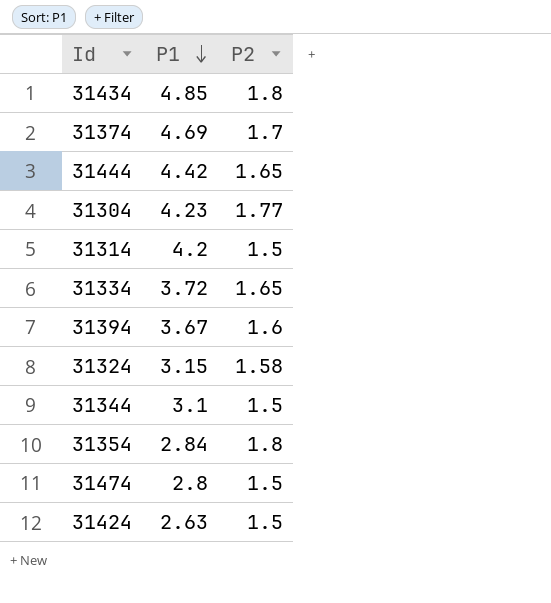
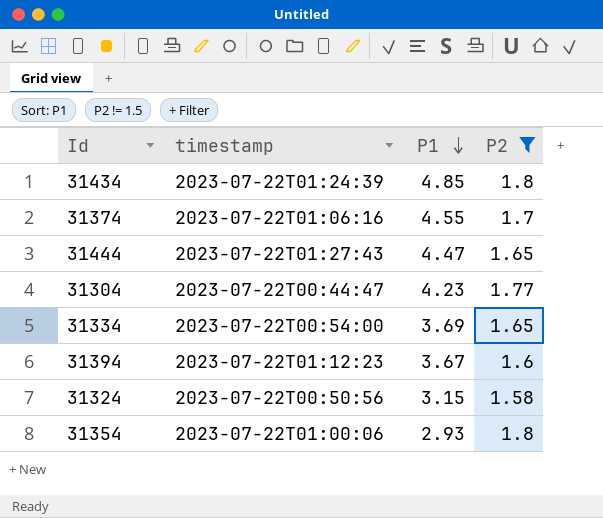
filter: none -> P2 != 1.5
column timestamp | position: none -> 2
31374 | P1: 4.69 -> 4.55
31444 | P1: 4.42 -> 4.47
31334 | P1: 3.72 -> 3.69
31354 | P1: 2.84 -> 2.93

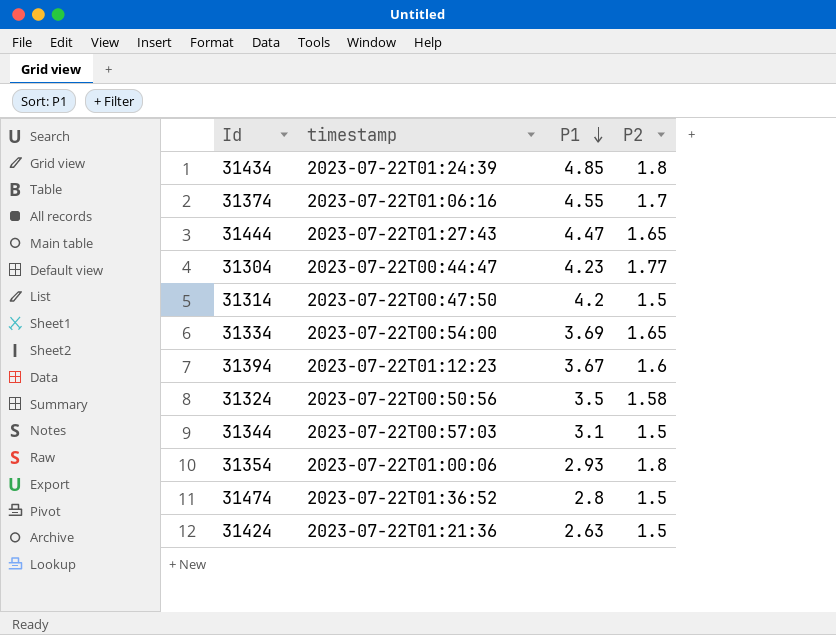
filter: P2 != 1.5 -> none
31324 | P1: 3.15 -> 3.5

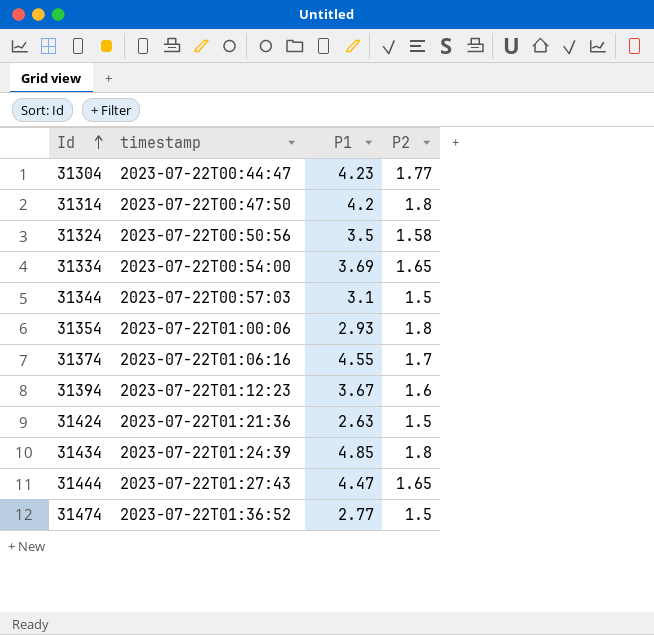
row order: P1 descending -> Id ascending
31314 | P2: 1.5 -> 1.8
31474 | P1: 2.8 -> 2.77

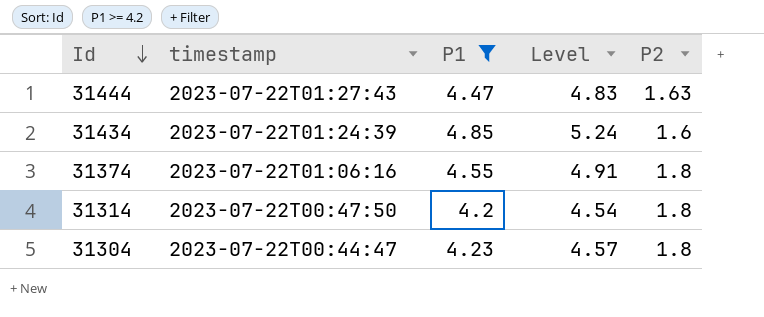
filter: none -> P1 >= 4.2
row order: Id ascending -> Id descending
column Level | formula: none -> [P1] * 1.08
31444 | P2: 1.65 -> 1.63
31434 | P2: 1.8 -> 1.6
31374 | P2: 1.7 -> 1.8
31304 | P2: 1.77 -> 1.8

